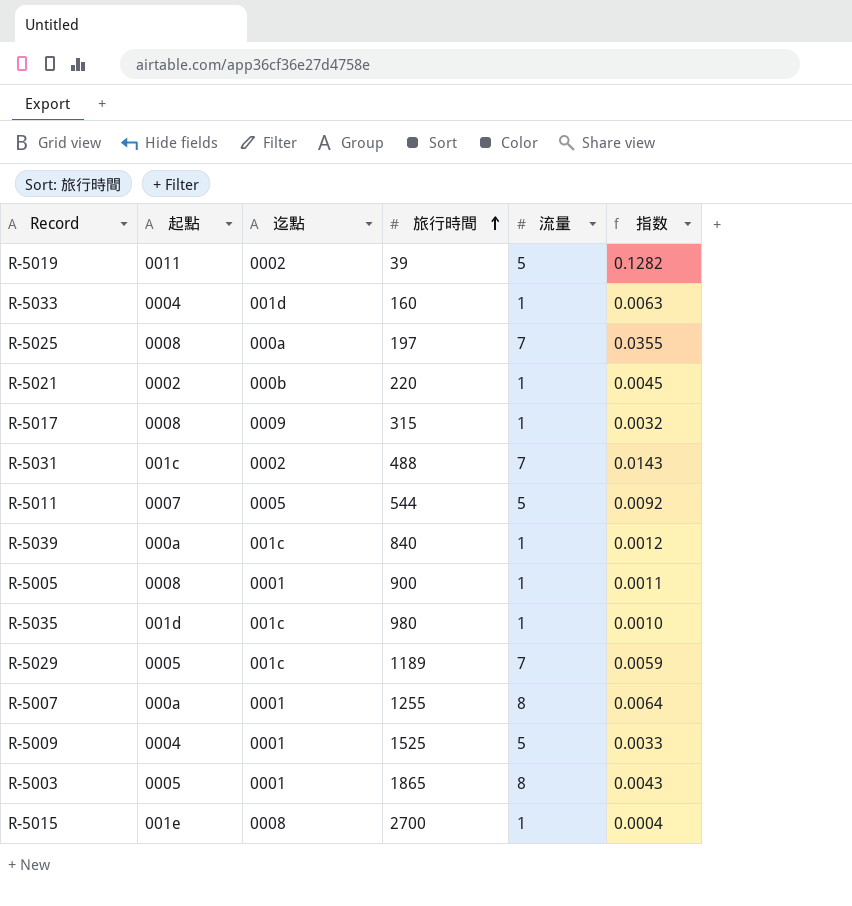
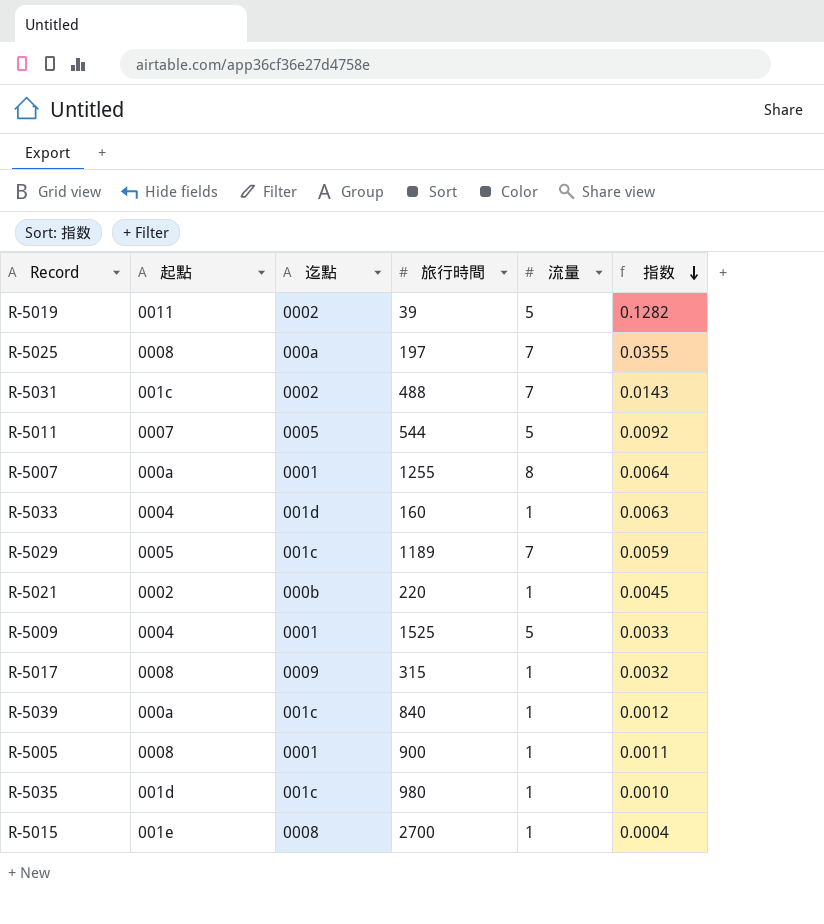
row order: 旅行時間 ascending -> 指数 descending
row R-5003: 0005 | 0001 | 1865 | 8 | 0.0043 -> none

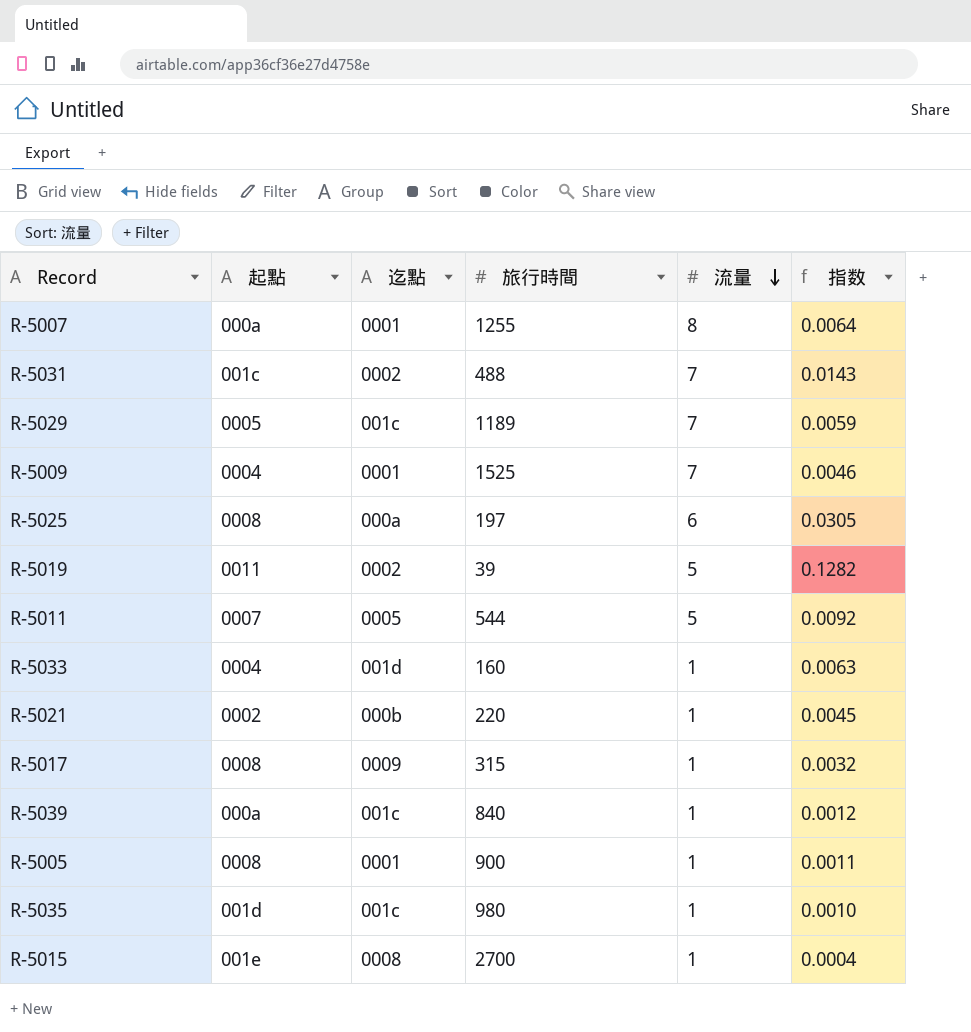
row order: 指数 descending -> 流量 descending
R-5009 | 流量: 5 -> 7
R-5009 | 指数: 0.0033 -> 0.0046
R-5025 | 流量: 7 -> 6
R-5025 | 指数: 0.0355 -> 0.0305

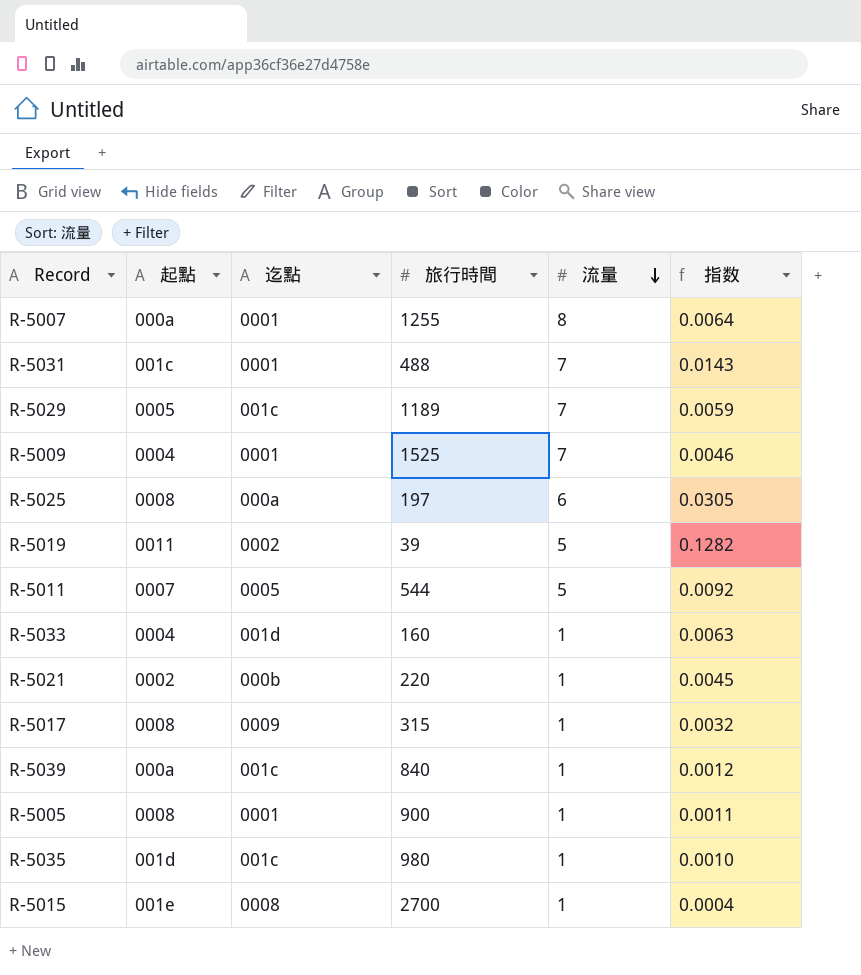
R-5031 | 迄點: 0002 -> 0001

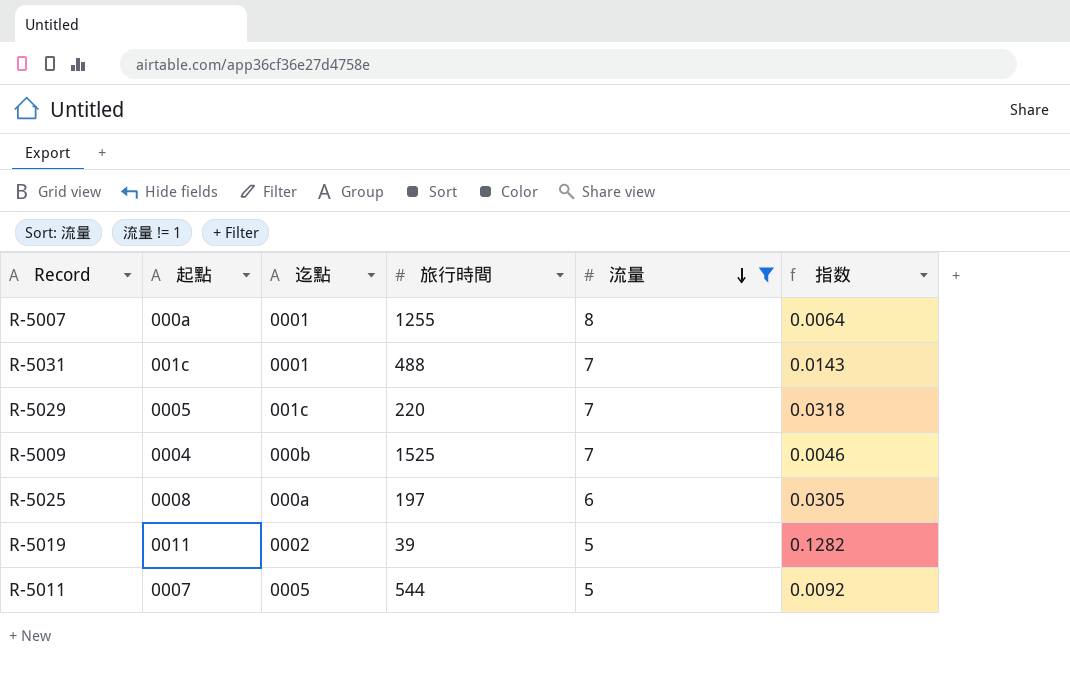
filter: none -> 流量 != 1
R-5029 | 旅行時間: 1189 -> 220
R-5029 | 指数: 0.0059 -> 0.0318
R-5009 | 迄點: 0001 -> 000b

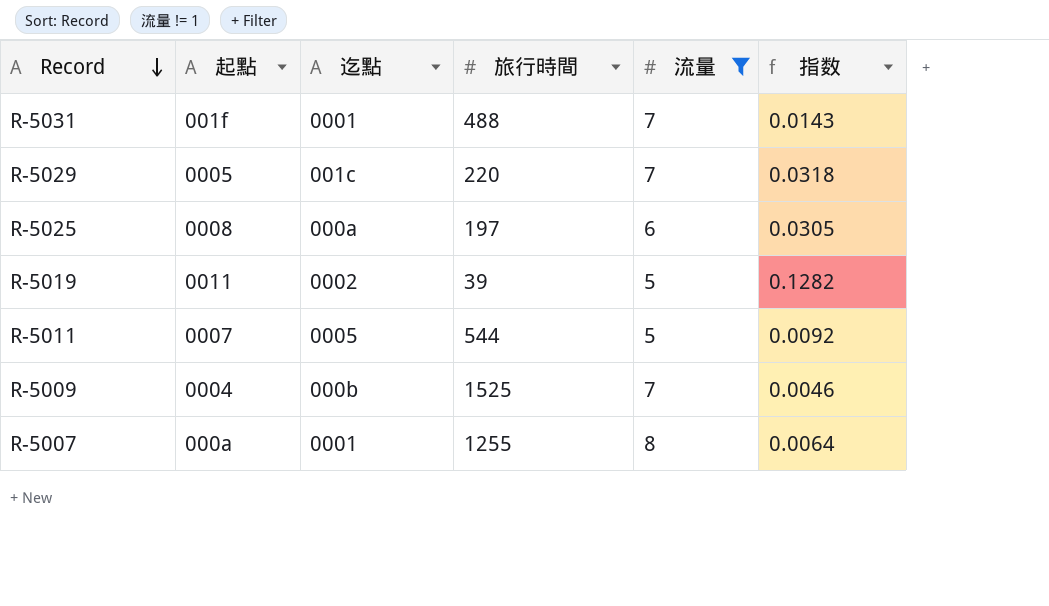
row order: 流量 descending -> Record descending
R-5031 | 起點: 001c -> 001f

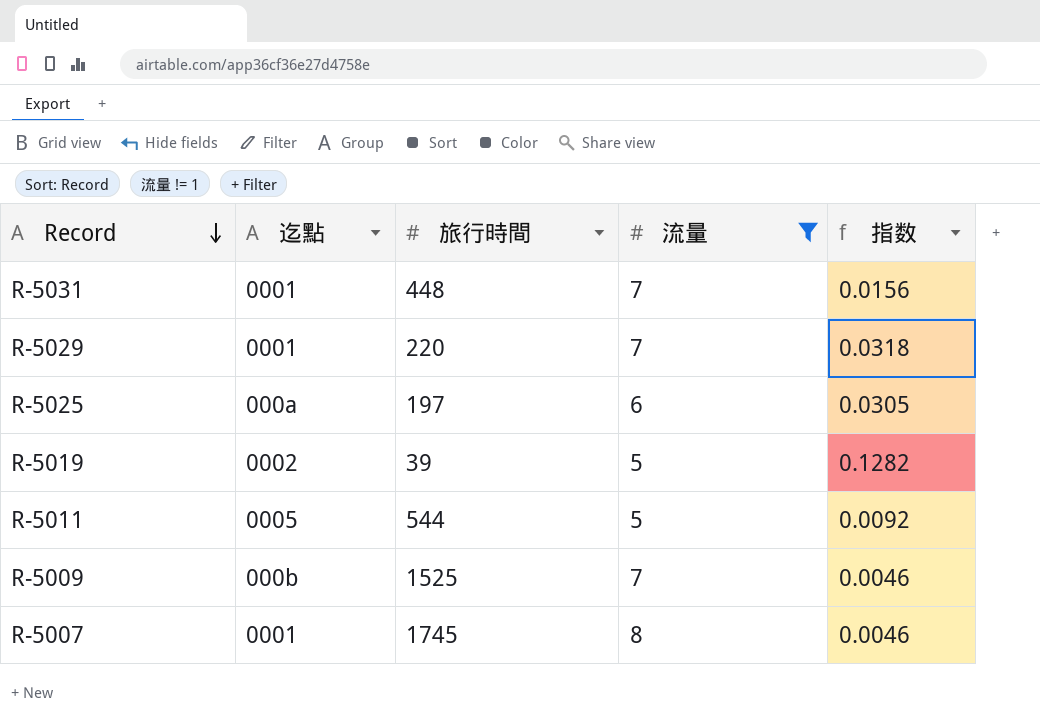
column 起點 | position: 2 -> none
R-5031 | 旅行時間: 488 -> 448
R-5031 | 指数: 0.0143 -> 0.0156
R-5029 | 迄點: 001c -> 0001
R-5007 | 旅行時間: 1255 -> 1745
R-5007 | 指数: 0.0064 -> 0.0046

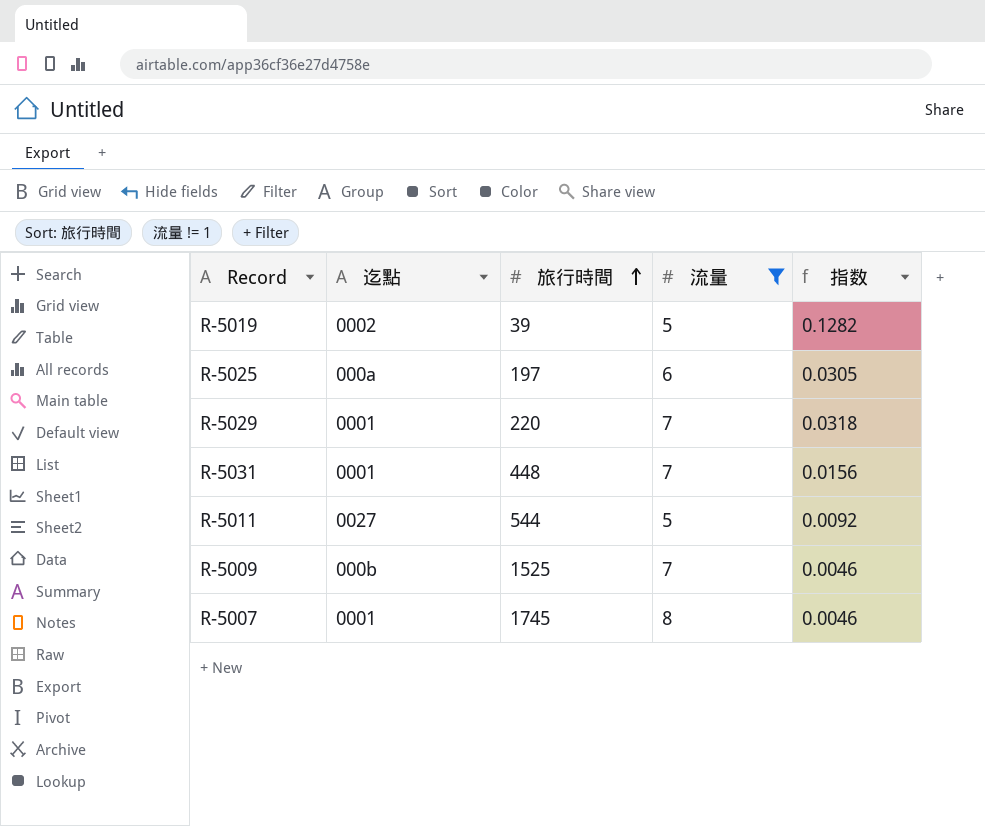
row order: Record descending -> 旅行時間 ascending
R-5011 | 迄點: 0005 -> 0027

